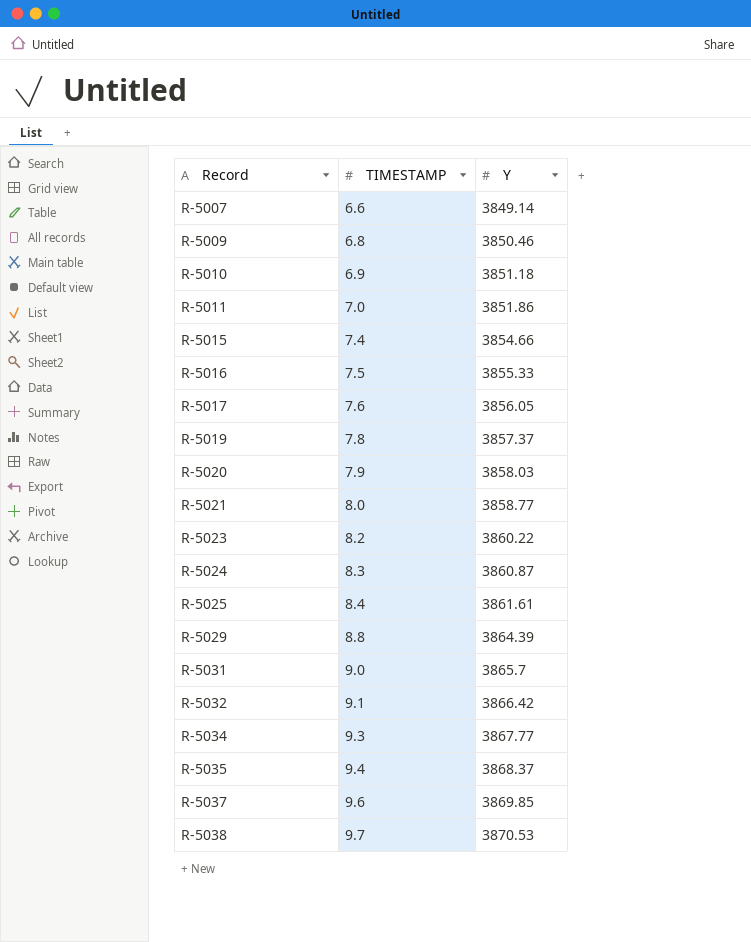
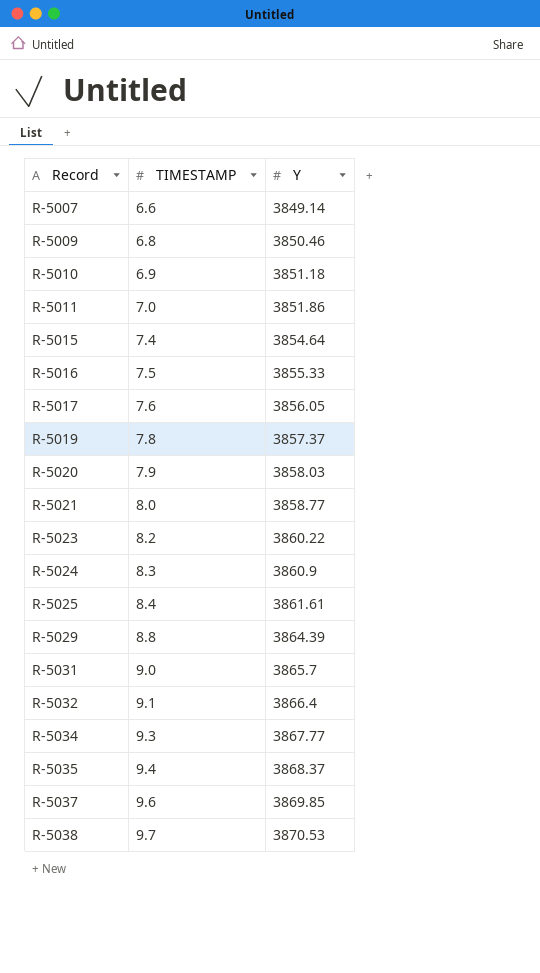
R-5015 | Y: 3854.66 -> 3854.64
R-5024 | Y: 3860.87 -> 3860.9
R-5032 | Y: 3866.42 -> 3866.4

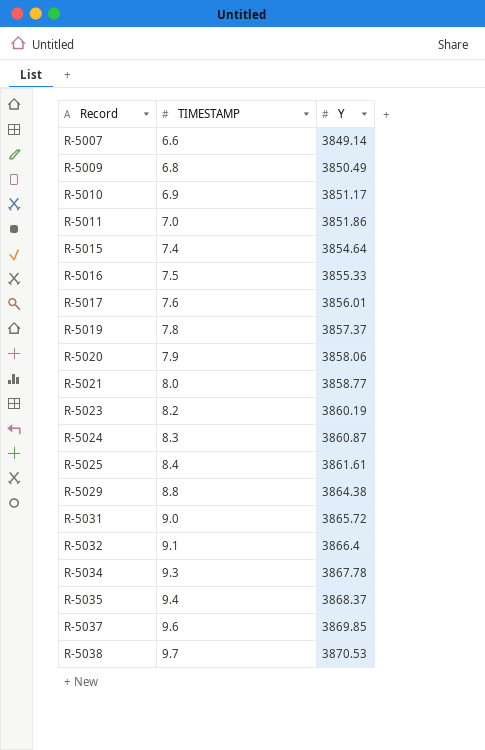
R-5009 | Y: 3850.46 -> 3850.49
R-5010 | Y: 3851.18 -> 3851.17
R-5017 | Y: 3856.05 -> 3856.01
R-5020 | Y: 3858.03 -> 3858.06
R-5023 | Y: 3860.22 -> 3860.19
R-5024 | Y: 3860.9 -> 3860.87
R-5029 | Y: 3864.39 -> 3864.38
R-5031 | Y: 3865.7 -> 3865.72
R-5034 | Y: 3867.77 -> 3867.78

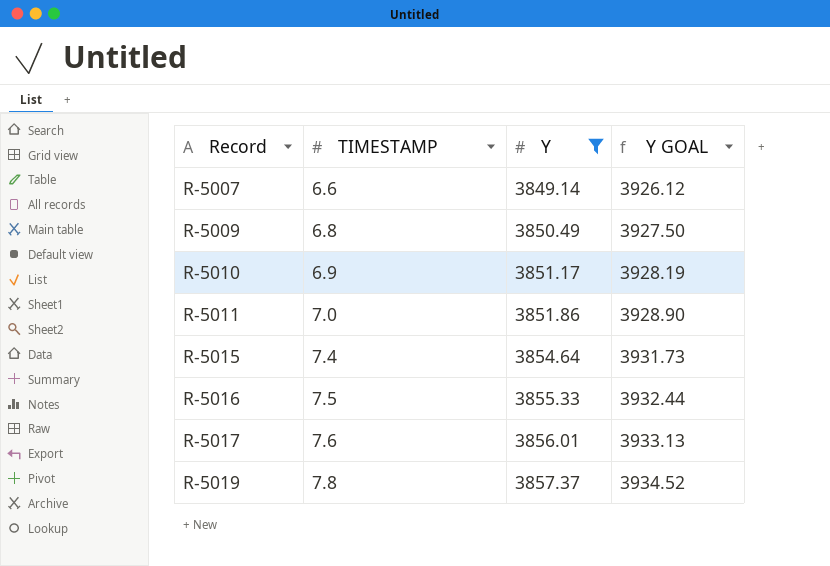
filter: none -> Y <= 3857.37
column Y GOAL | formula: none -> [Y] * 1.02

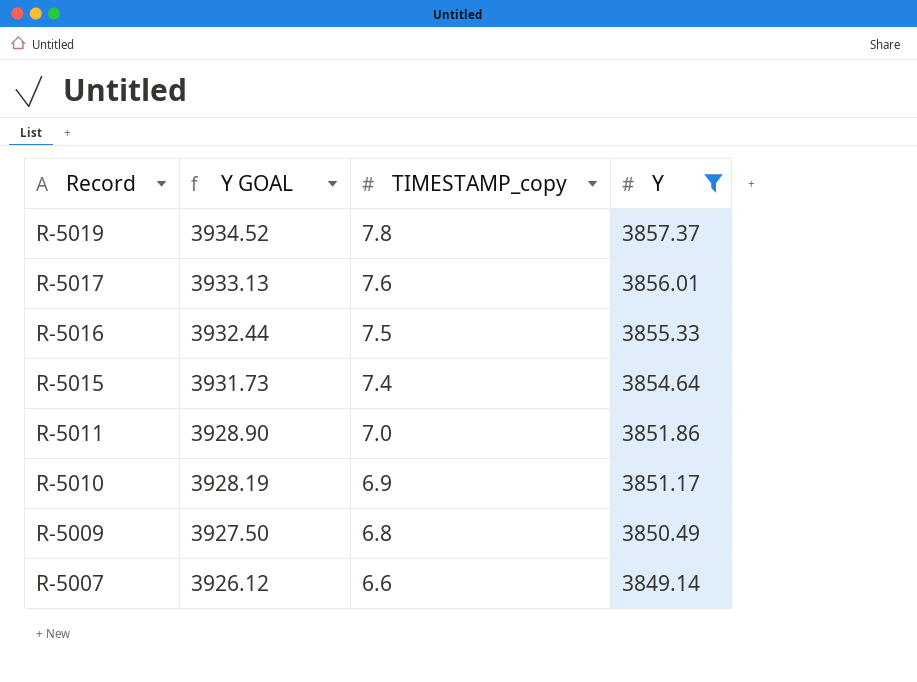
row order: Record ascending -> Record descending
column Y GOAL | position: 4 -> 2
column name: TIMESTAMP -> TIMESTAMP_copy

